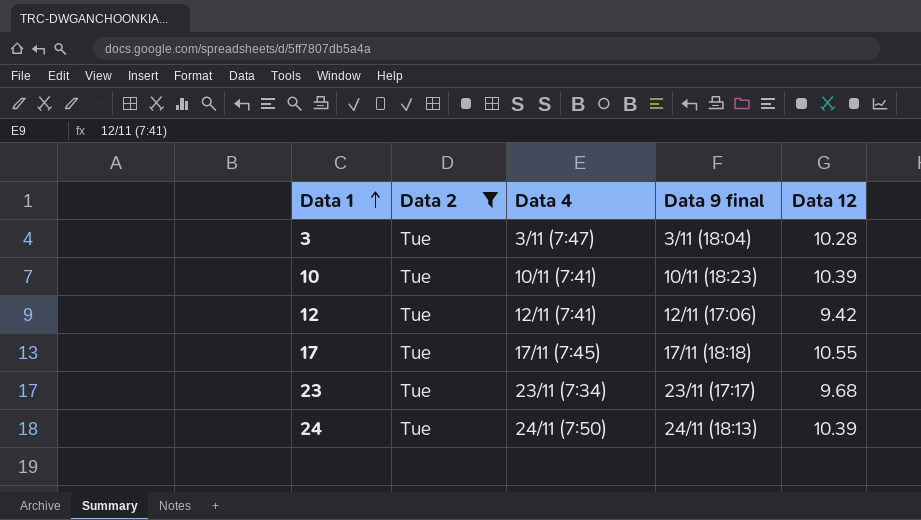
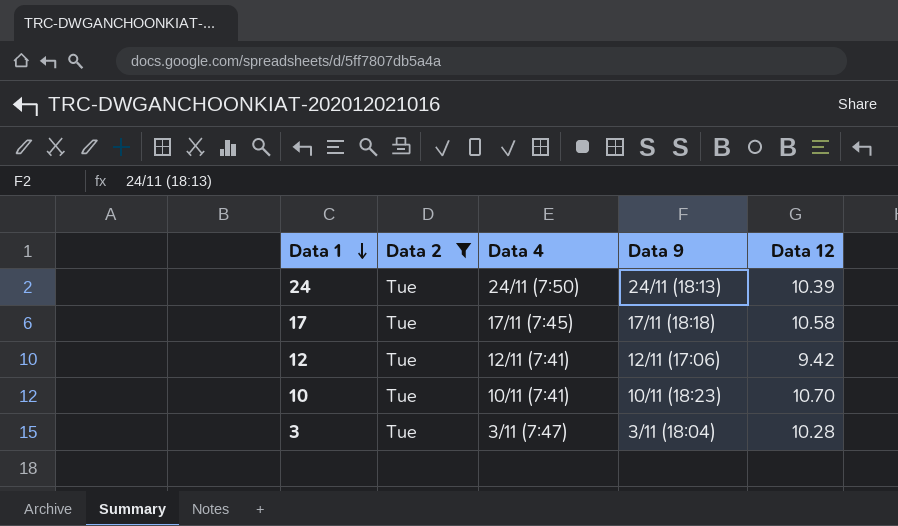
row order: Data 1 ascending -> Data 1 descending
column name: Data 9 final -> Data 9
row 23: Tue | 23/11 (7:34) | 23/11 (17:17) | 9.68 -> none
17 | Data 12: 10.55 -> 10.58
10 | Data 12: 10.39 -> 10.70

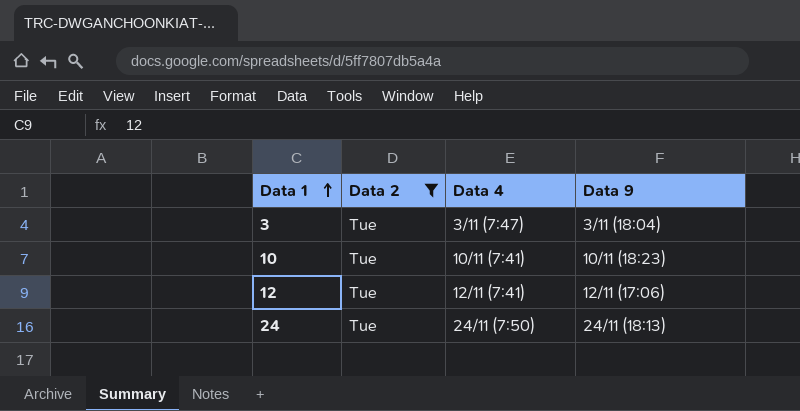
row order: Data 1 descending -> Data 1 ascending
column Data 12 | position: 5 -> none
row 17: Tue | 17/11 (7:45) | 17/11 (18:18) | 10.58 -> none

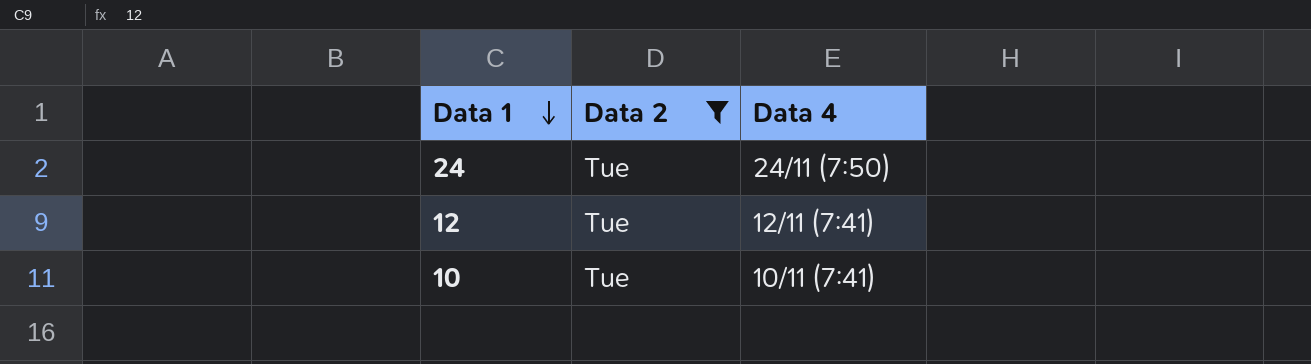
row order: Data 1 ascending -> Data 1 descending
column Data 9 | position: 4 -> none
row 3: Tue | 3/11 (7:47) | 3/11 (18:04) -> none

